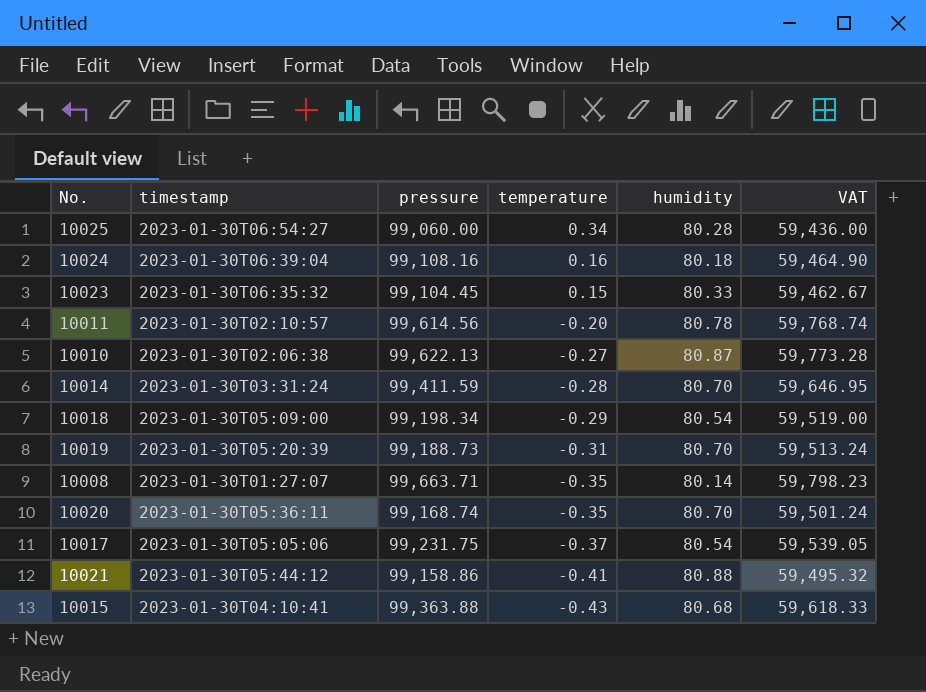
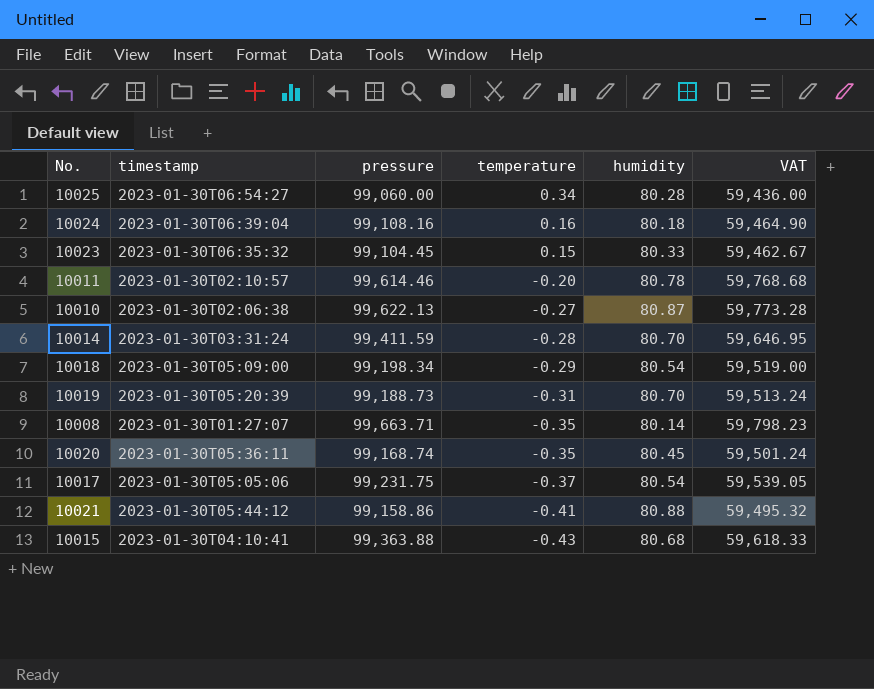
10011 | pressure: 99,614.56 -> 99,614.46
10011 | VAT: 59,768.74 -> 59,768.68
10020 | humidity: 80.70 -> 80.45

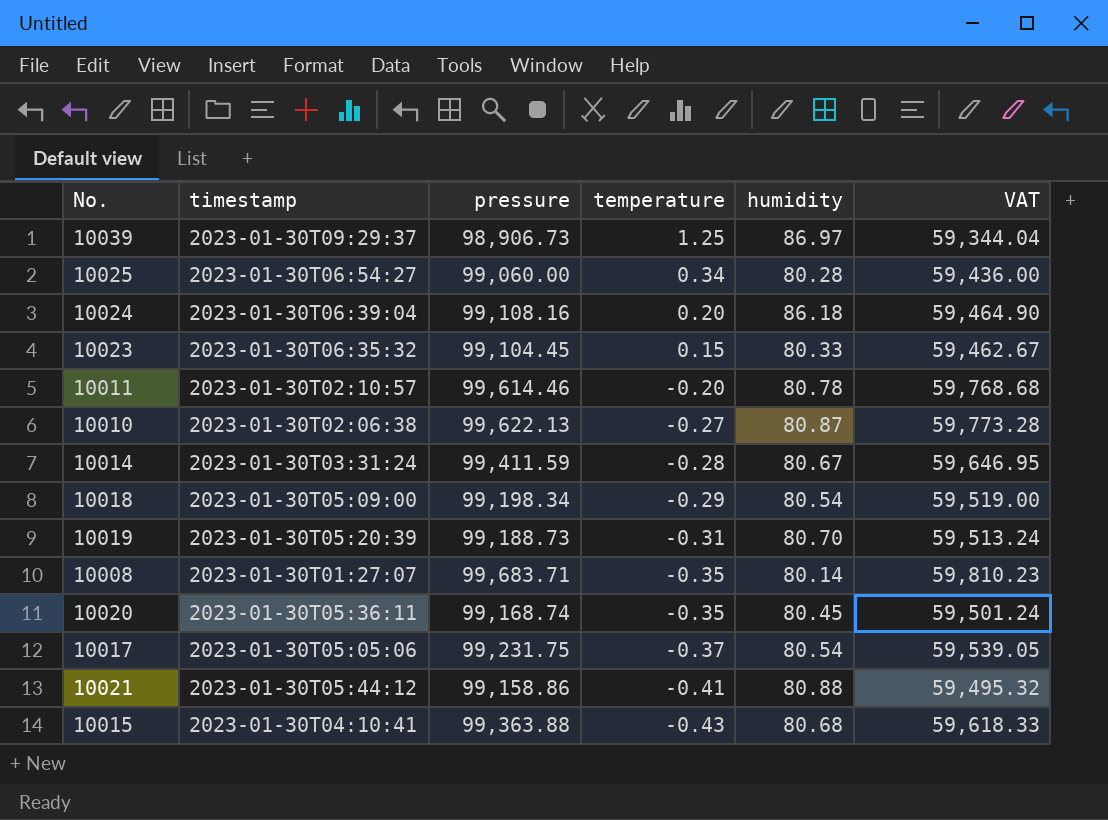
row 10039: none -> 2023-01-30T09:29:37 | 98,906.73 | 1.25 | 86.97 | 59,344.04
10024 | temperature: 0.16 -> 0.20
10024 | humidity: 80.18 -> 86.18
10014 | humidity: 80.70 -> 80.67
10008 | pressure: 99,663.71 -> 99,683.71
10008 | VAT: 59,798.23 -> 59,810.23

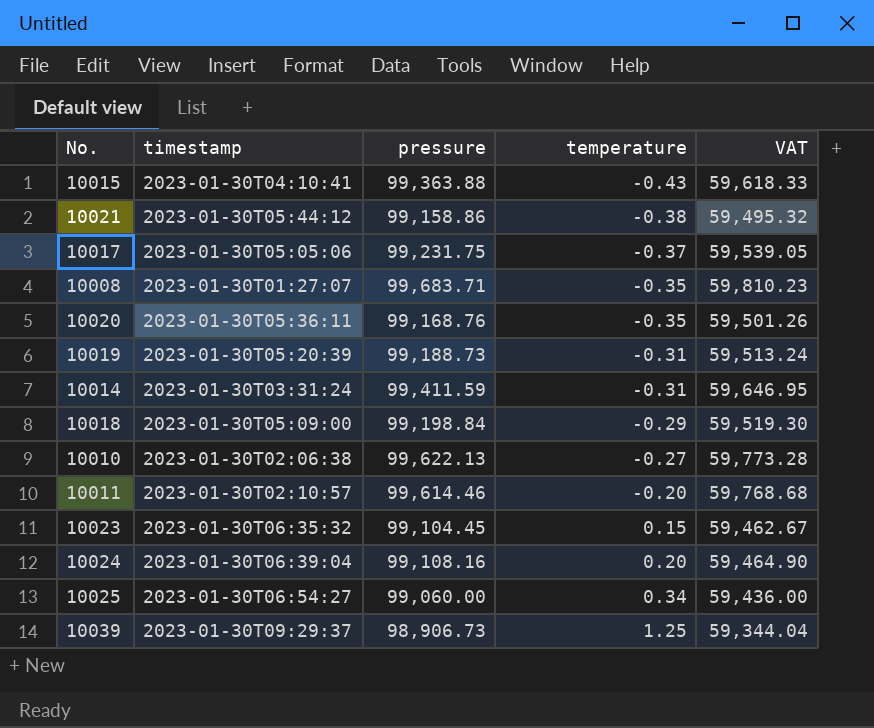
row order: temperature descending -> temperature ascending
column humidity | position: 5 -> none
10021 | temperature: -0.41 -> -0.38
10020 | pressure: 99,168.74 -> 99,168.76
10020 | VAT: 59,501.24 -> 59,501.26
10014 | temperature: -0.28 -> -0.31
10018 | pressure: 99,198.34 -> 99,198.84
10018 | VAT: 59,519.00 -> 59,519.30

